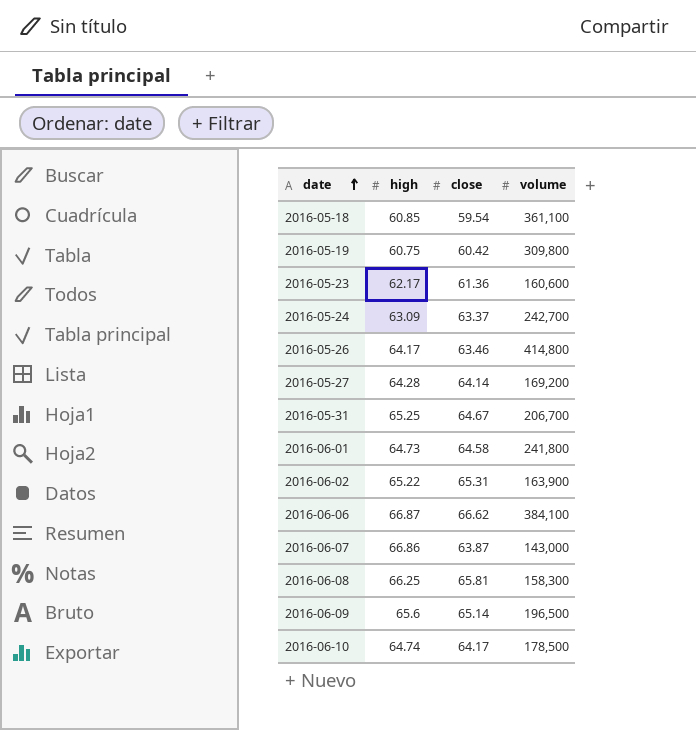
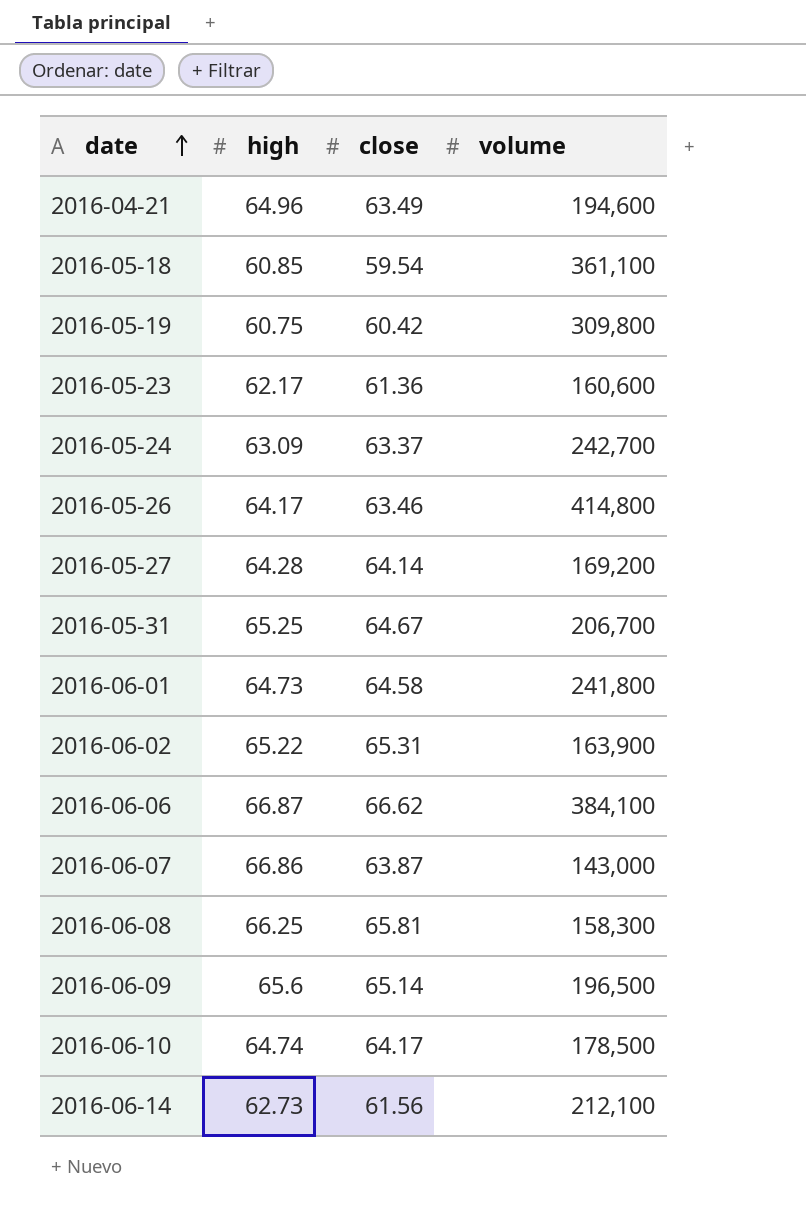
row 2016-04-21: none -> 64.96 | 63.49 | 194,600
row 2016-06-14: none -> 62.73 | 61.56 | 212,100

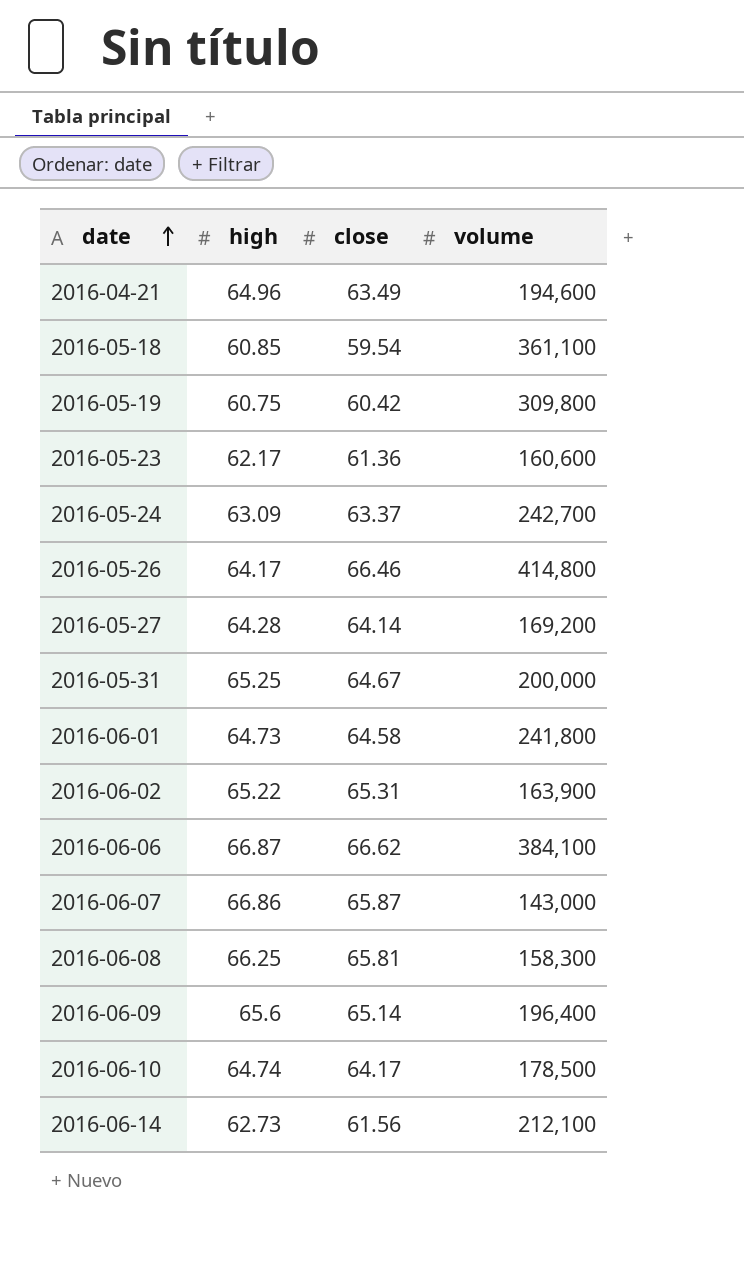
2016-05-26 | close: 63.46 -> 66.46
2016-05-31 | volume: 206,700 -> 200,000
2016-06-07 | close: 63.87 -> 65.87
2016-06-09 | volume: 196,500 -> 196,400

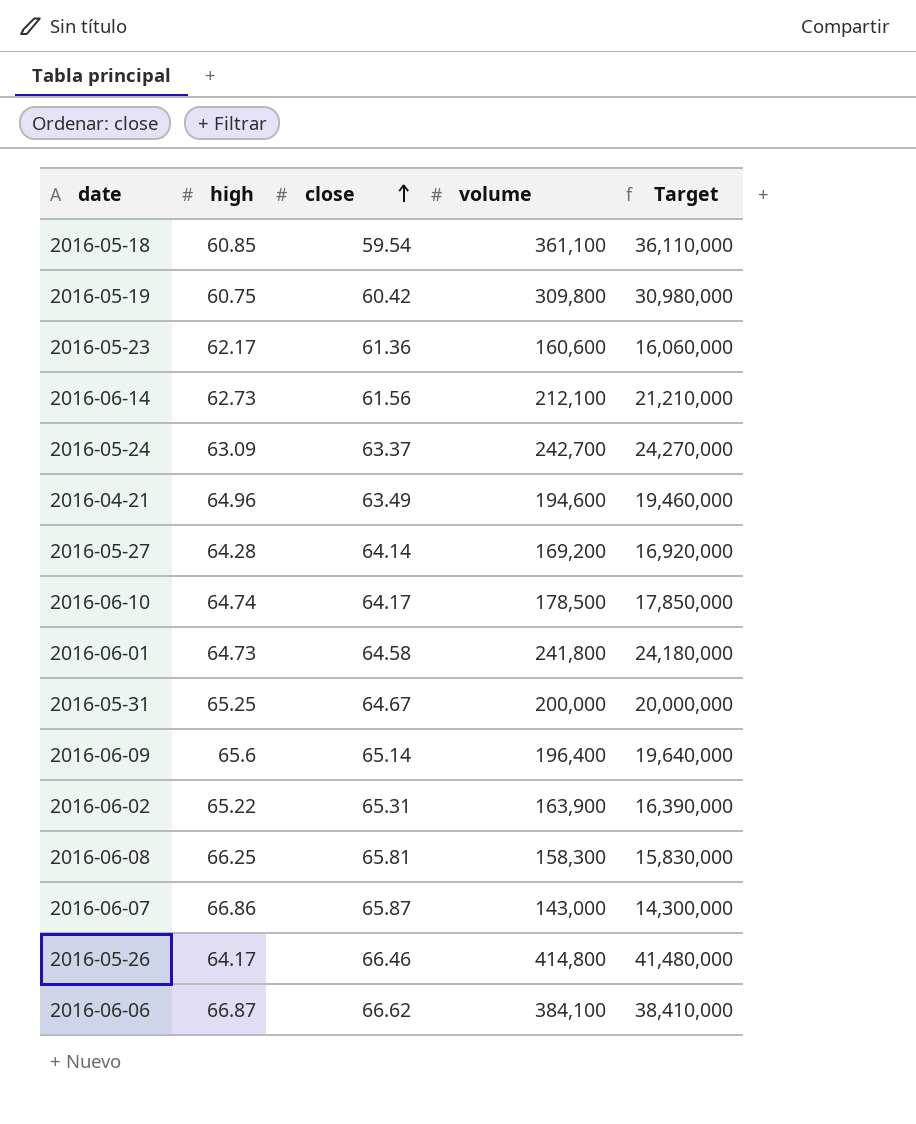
row order: date ascending -> close ascending
column Target | formula: none -> [volume] * 100

